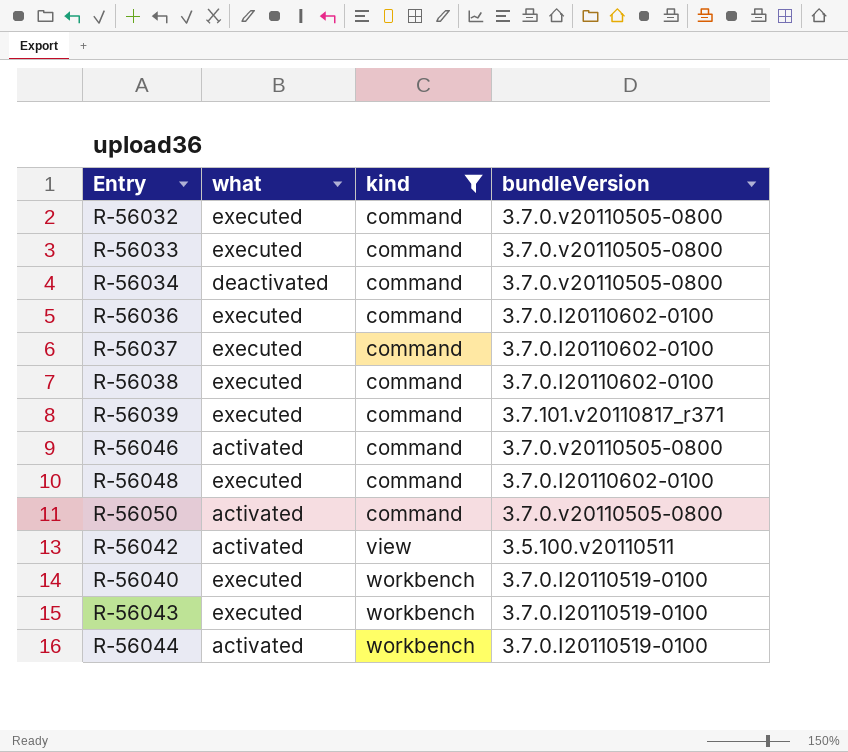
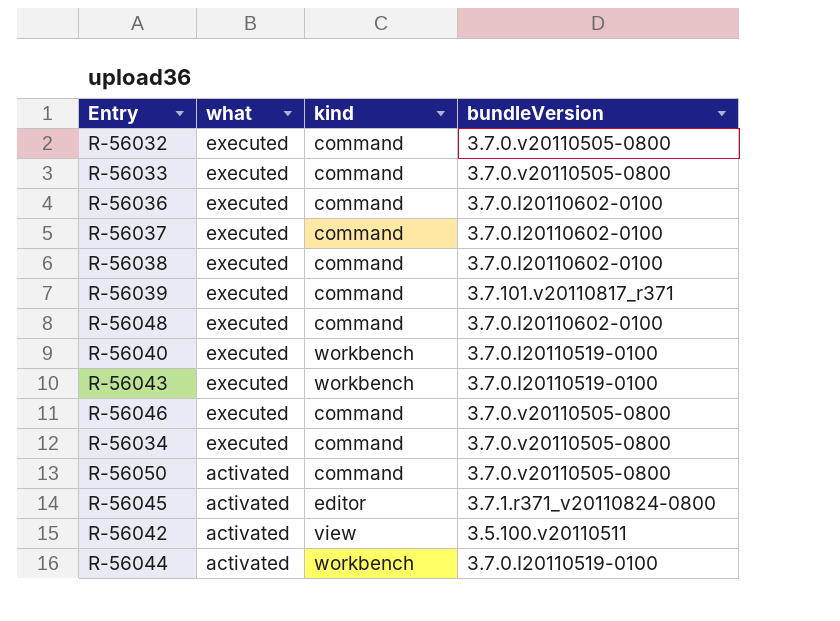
filter: kind != editor -> none
row order: kind ascending -> what descending
R-56046 | what: activated -> executed
R-56034 | what: deactivated -> executed

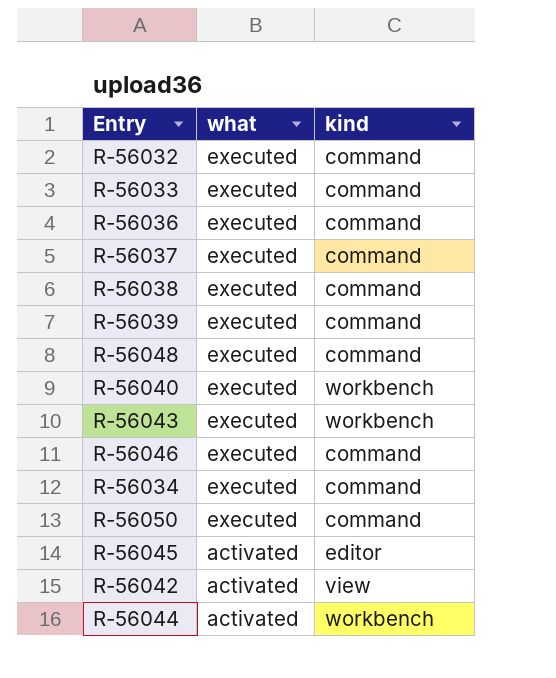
column bundleVersion | position: 4 -> none
R-56050 | what: activated -> executed

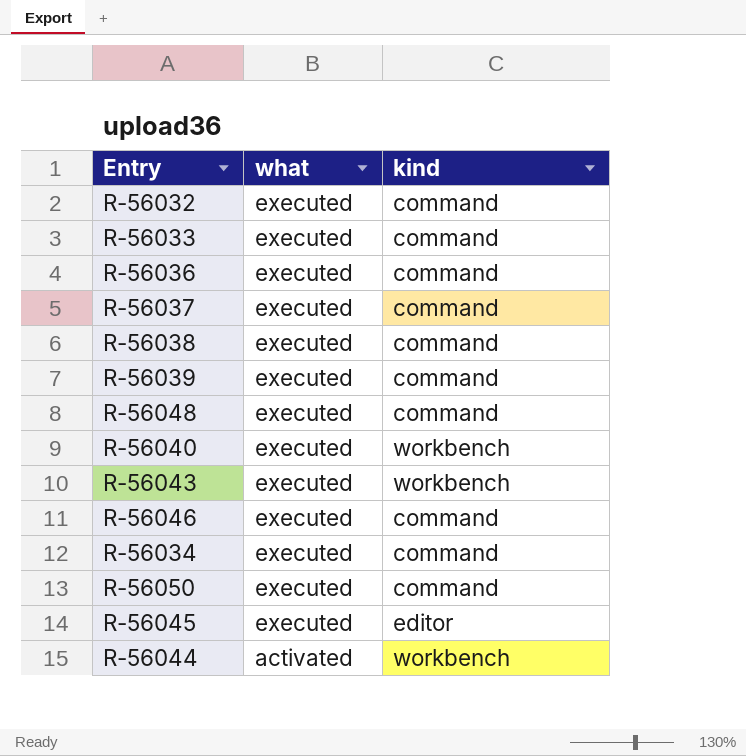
row R-56042: activated | view -> none
R-56045 | what: activated -> executed

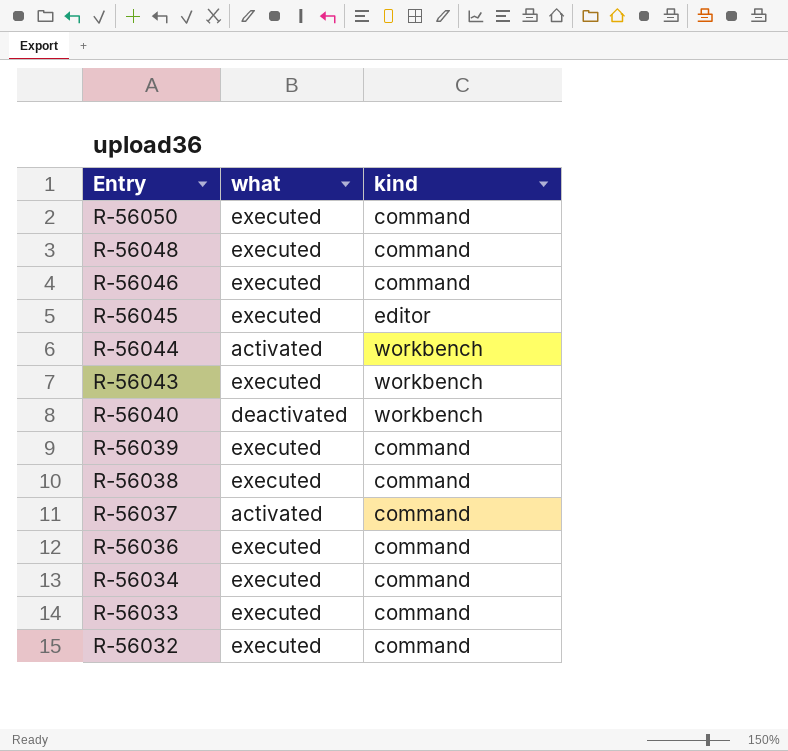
row order: what descending -> Entry descending
R-56040 | what: executed -> deactivated
R-56037 | what: executed -> activated

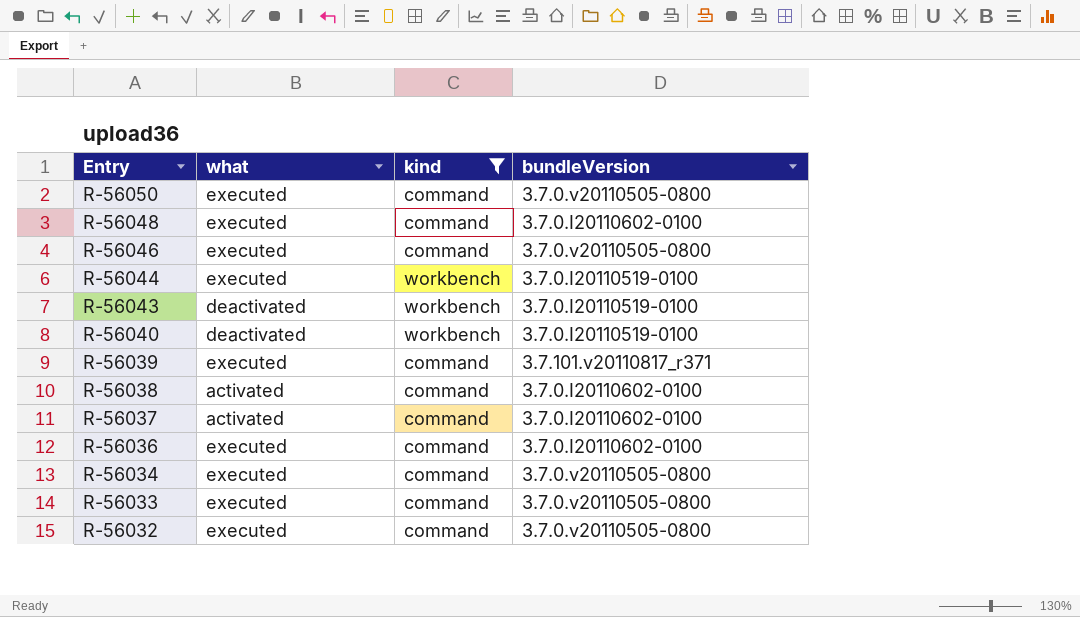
filter: none -> kind != editor
column bundleVersion | position: none -> 4
R-56044 | what: activated -> executed
R-56043 | what: executed -> deactivated
R-56038 | what: executed -> activated

